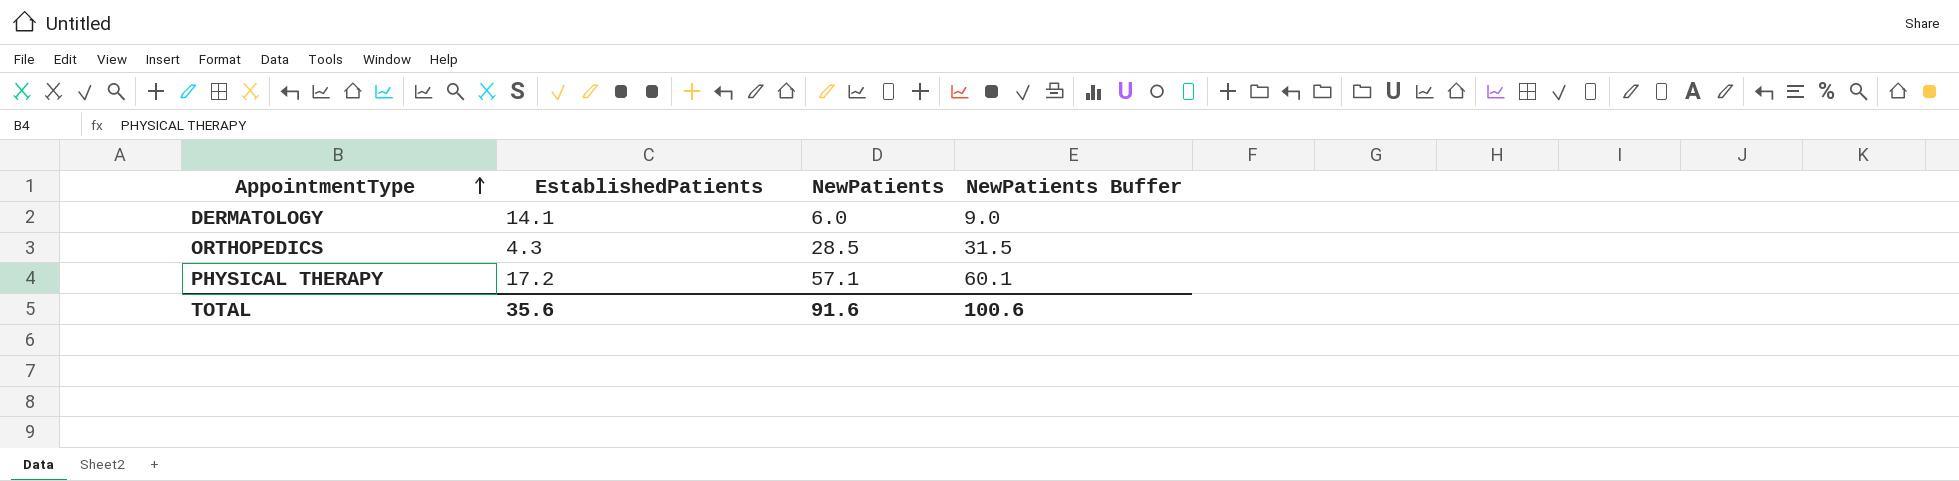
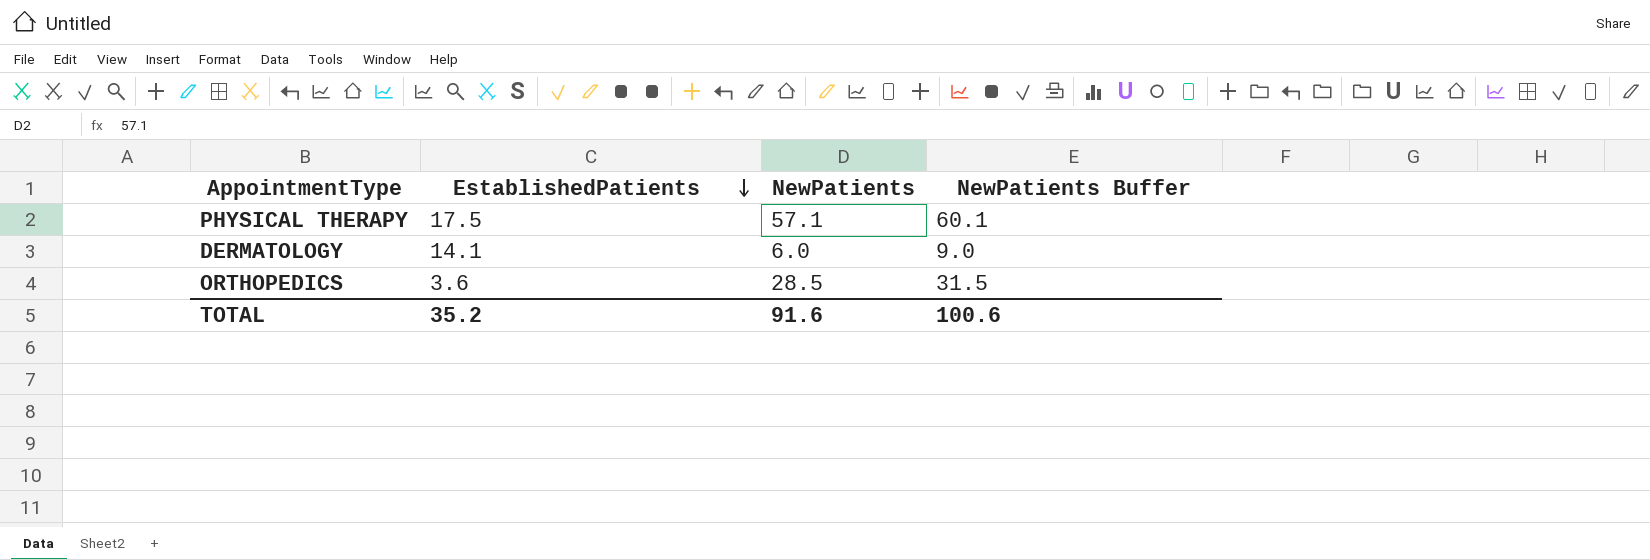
row order: AppointmentType ascending -> EstablishedPatients descending
PHYSICAL THERAPY | EstablishedPatients: 17.2 -> 17.5
ORTHOPEDICS | EstablishedPatients: 4.3 -> 3.6
TOTAL | EstablishedPatients: 35.6 -> 35.2

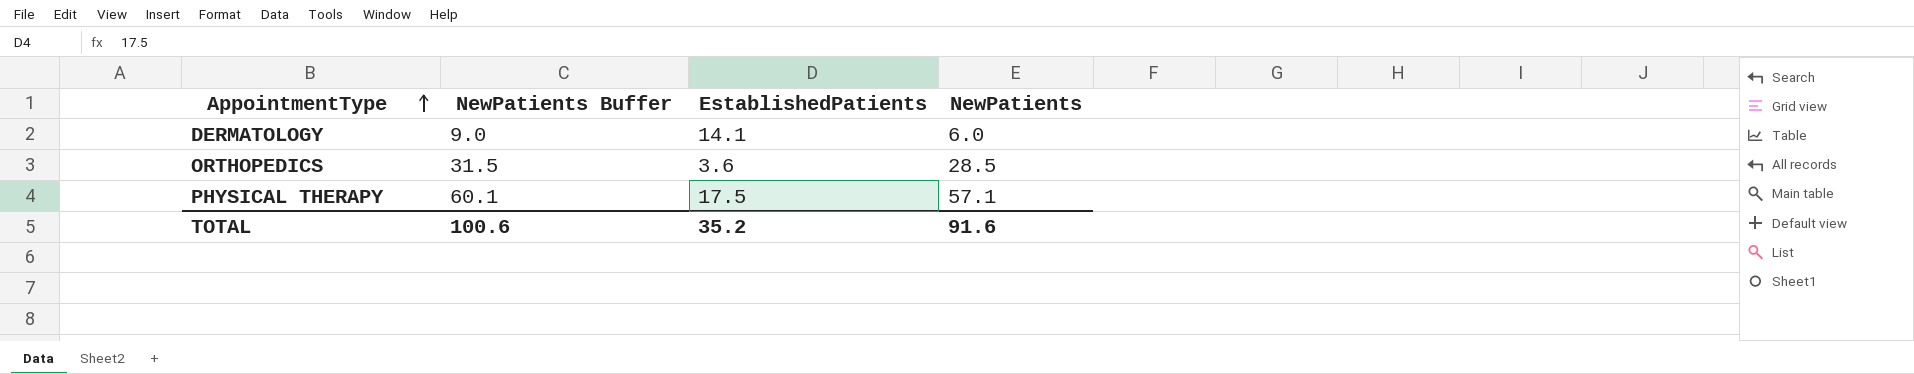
row order: EstablishedPatients descending -> AppointmentType ascending
column NewPatients Buffer | position: 4 -> 2

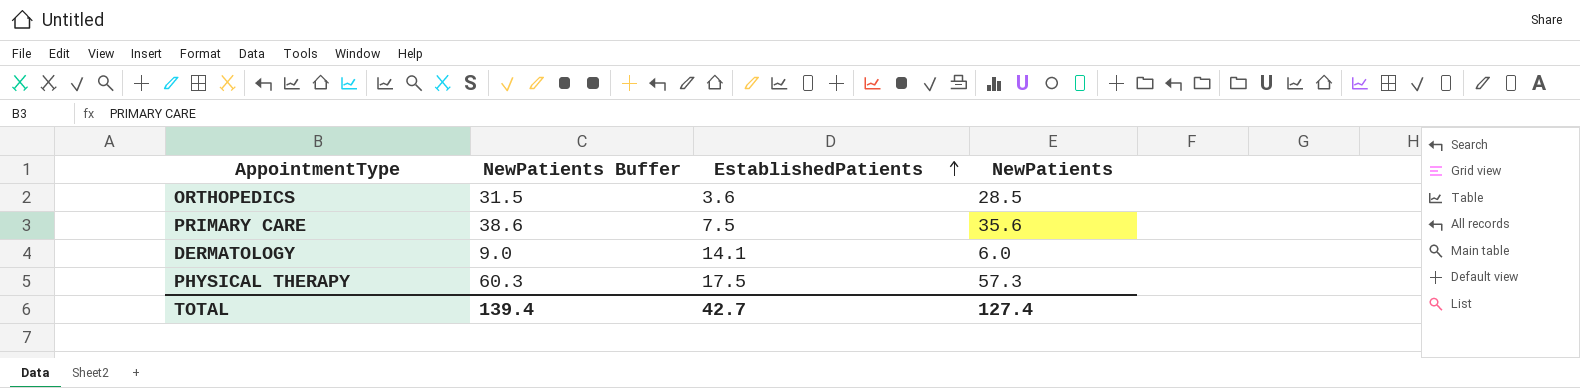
row order: AppointmentType ascending -> EstablishedPatients ascending
row PRIMARY CARE: none -> 38.6 | 7.5 | 35.6
PHYSICAL THERAPY | NewPatients Buffer: 60.1 -> 60.3
PHYSICAL THERAPY | NewPatients: 57.1 -> 57.3
TOTAL | NewPatients Buffer: 100.6 -> 139.4
TOTAL | EstablishedPatients: 35.2 -> 42.7
TOTAL | NewPatients: 91.6 -> 127.4

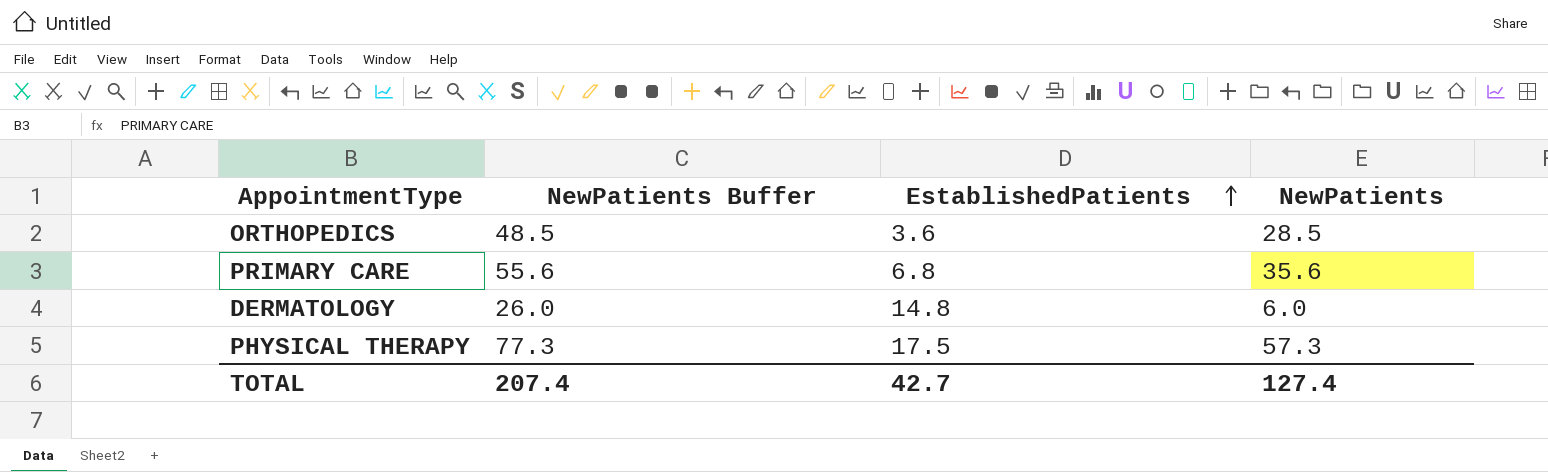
column NewPatients Buffer | formula: [NewPatients] + 3 -> [NewPatients] + 20
PRIMARY CARE | EstablishedPatients: 7.5 -> 6.8
DERMATOLOGY | EstablishedPatients: 14.1 -> 14.8
TOTAL | NewPatients Buffer: 139.4 -> 207.4

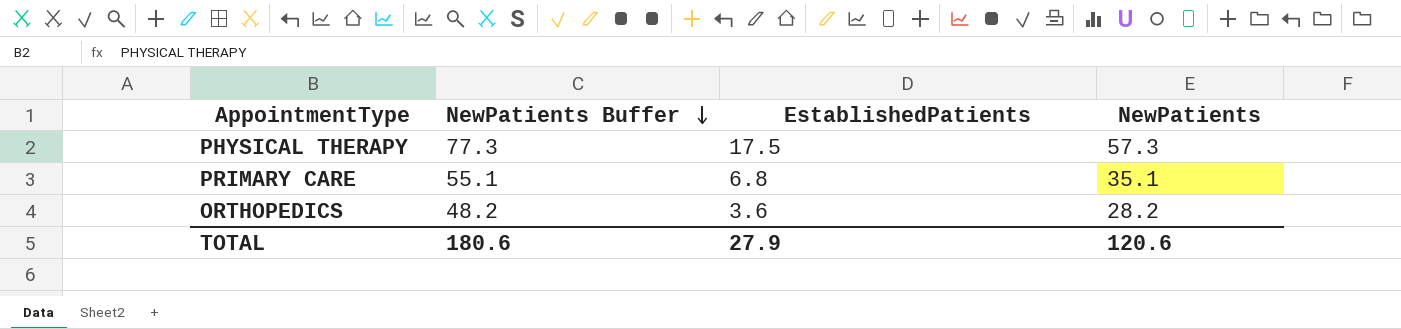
row order: EstablishedPatients ascending -> NewPatients Buffer descending
row DERMATOLOGY: 26.0 | 14.8 | 6.0 -> none
PRIMARY CARE | NewPatients Buffer: 55.6 -> 55.1
PRIMARY CARE | NewPatients: 35.6 -> 35.1
ORTHOPEDICS | NewPatients Buffer: 48.5 -> 48.2
ORTHOPEDICS | NewPatients: 28.5 -> 28.2
TOTAL | NewPatients Buffer: 207.4 -> 180.6
TOTAL | EstablishedPatients: 42.7 -> 27.9
TOTAL | NewPatients: 127.4 -> 120.6

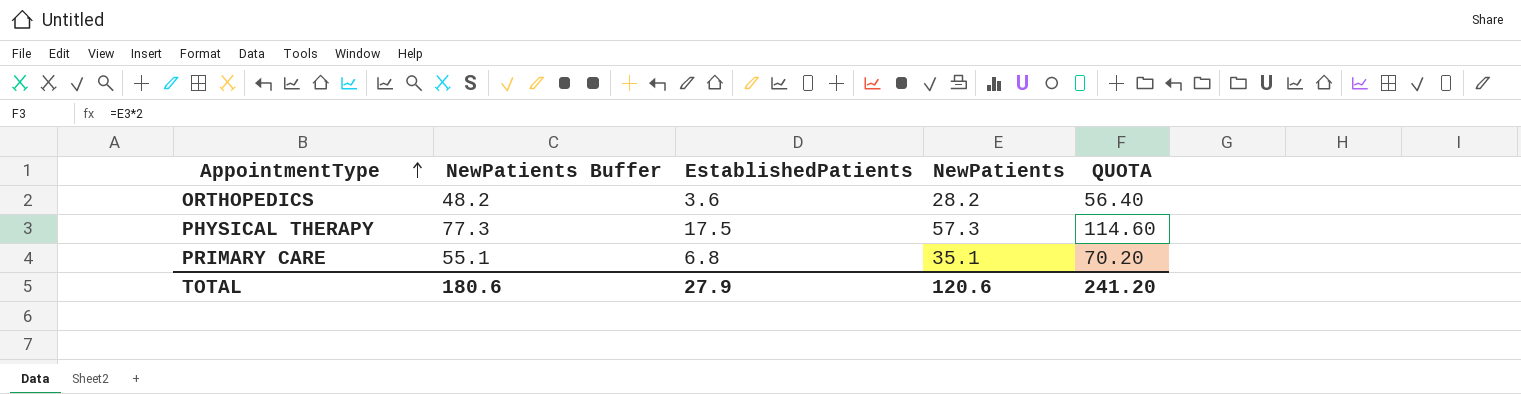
row order: NewPatients Buffer descending -> AppointmentType ascending
column QUOTA | formula: none -> [NewPatients] * 2

